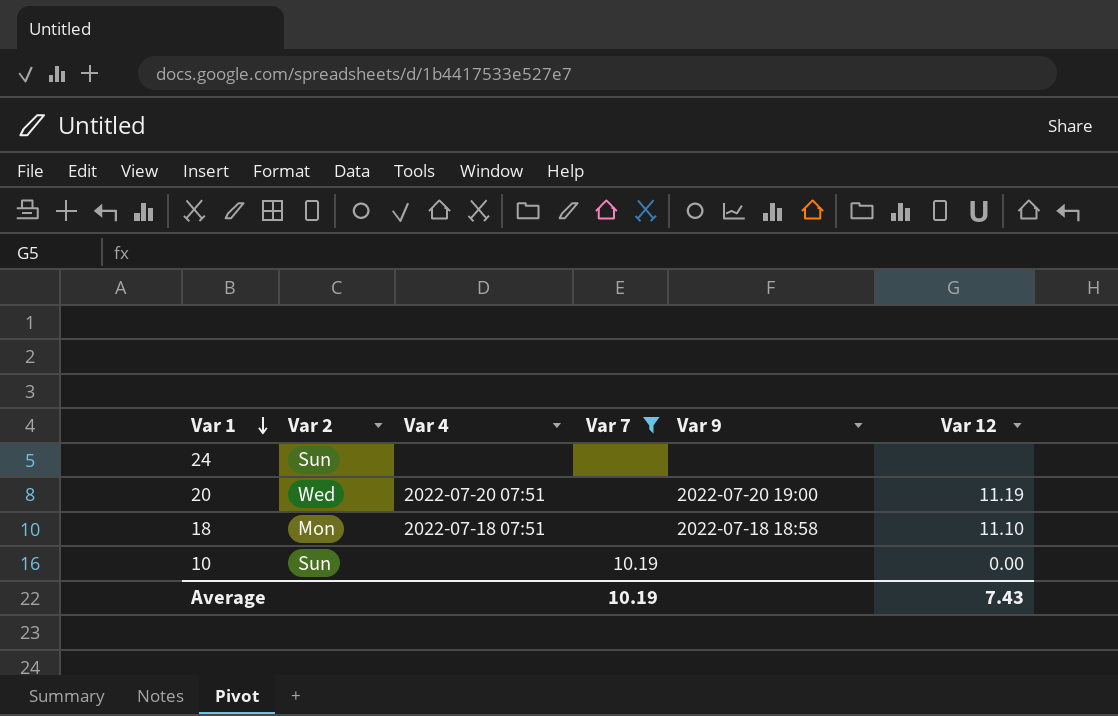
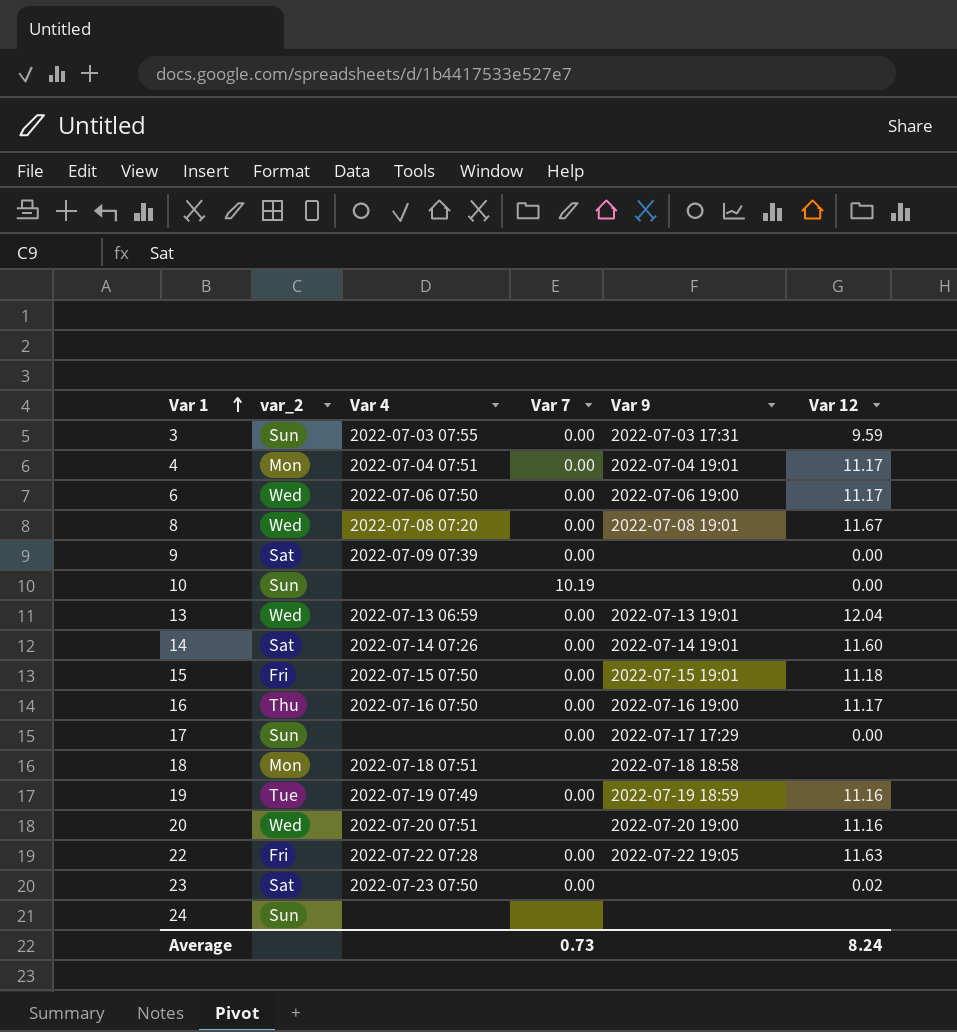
filter: Var 7 != 0.00 -> none
row order: Var 1 descending -> Var 1 ascending
column name: Var 2 -> var_2
18 | Var 12: 11.10 -> none
20 | Var 12: 11.19 -> 11.16
Average | Var 7: 10.19 -> 0.73
Average | Var 12: 7.43 -> 8.24

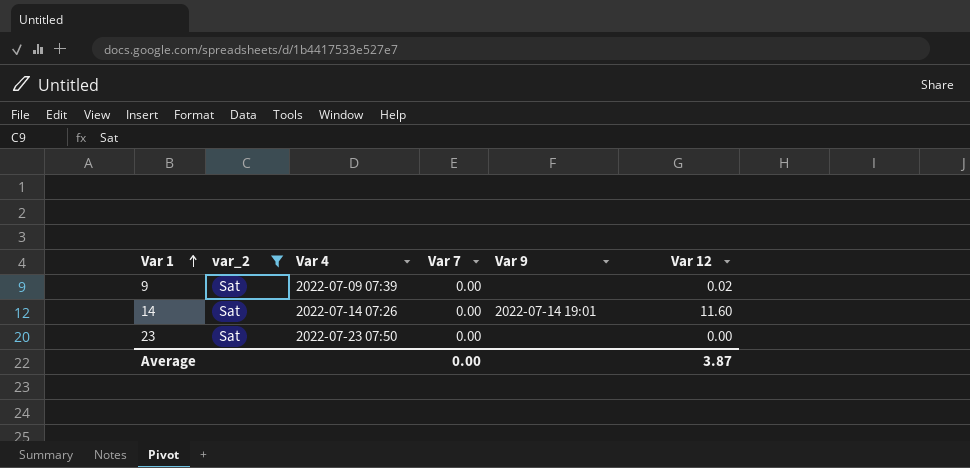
filter: none -> var_2 = Sat
9 | Var 12: 0.00 -> 0.02
23 | Var 12: 0.02 -> 0.00
Average | Var 7: 0.73 -> 0.00
Average | Var 12: 8.24 -> 3.87

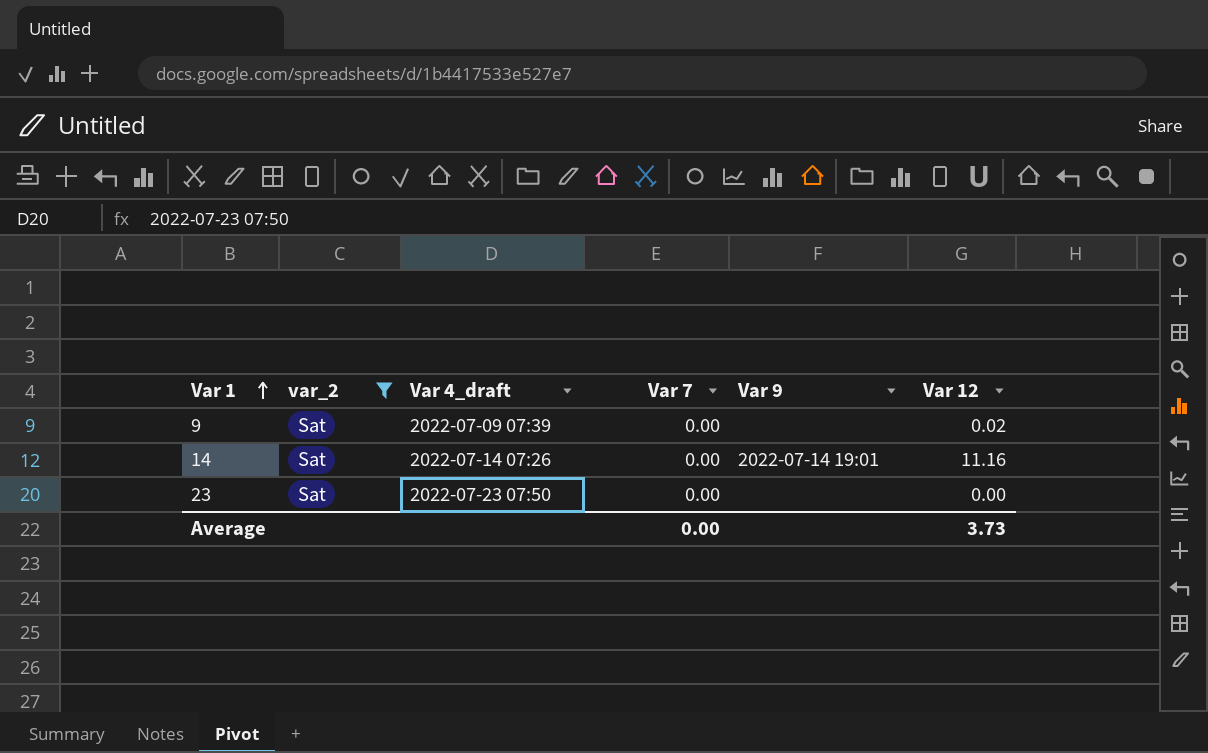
column name: Var 4 -> Var 4_draft
14 | Var 12: 11.60 -> 11.16
Average | Var 12: 3.87 -> 3.73

